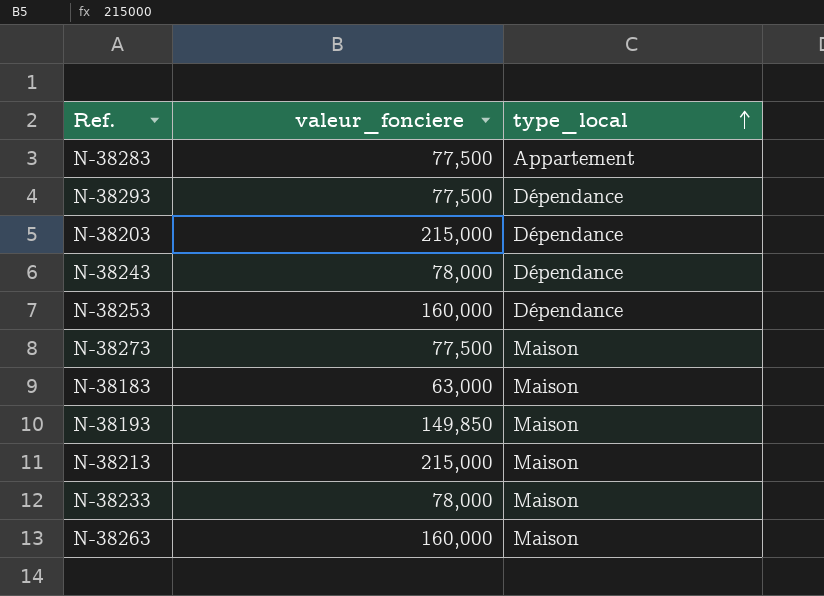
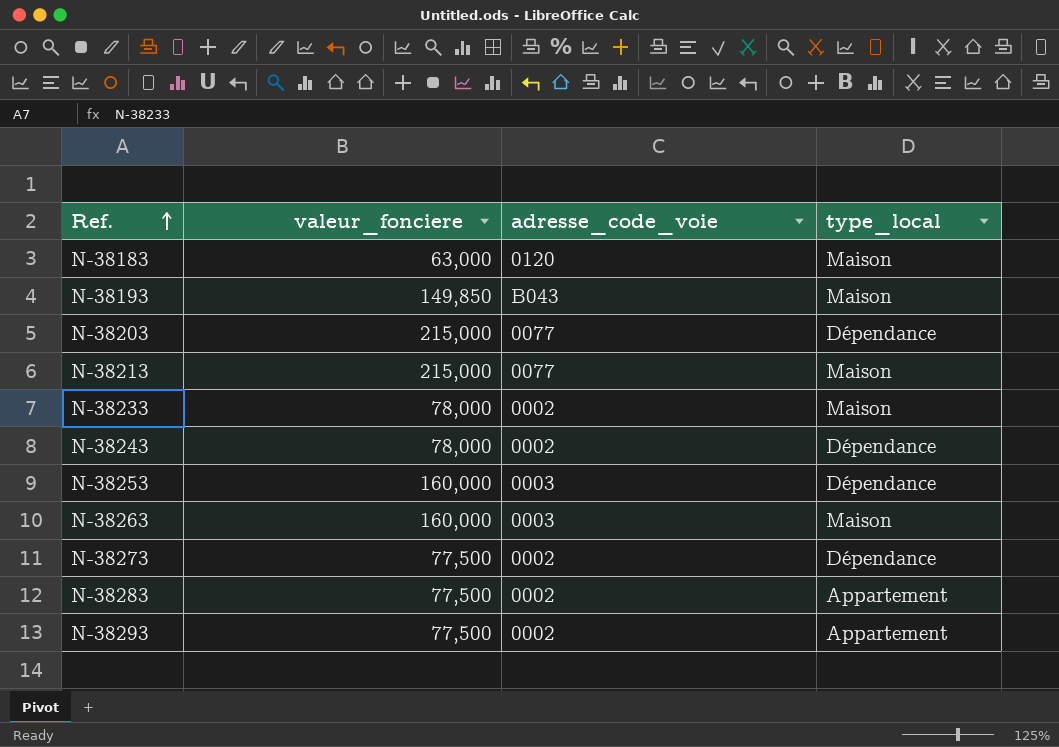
row order: type_local ascending -> Ref. ascending
column adresse_code_voie | position: none -> 3
N-38273 | type_local: Maison -> Dépendance
N-38293 | type_local: Dépendance -> Appartement

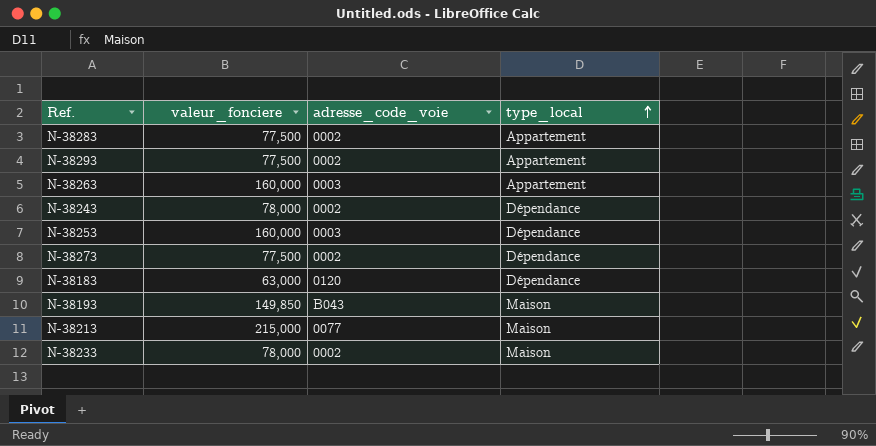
row order: Ref. ascending -> type_local ascending
row N-38203: 215,000 | 0077 | Dépendance -> none
N-38263 | type_local: Maison -> Appartement
N-38183 | type_local: Maison -> Dépendance

